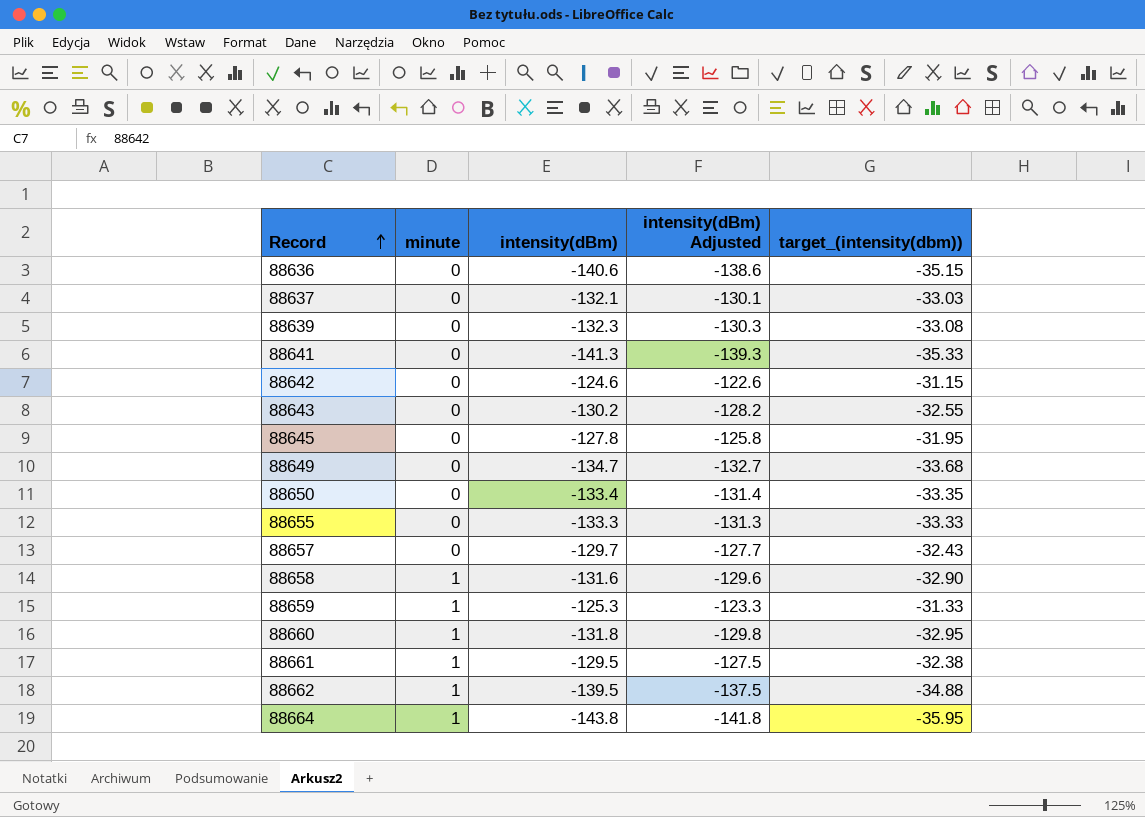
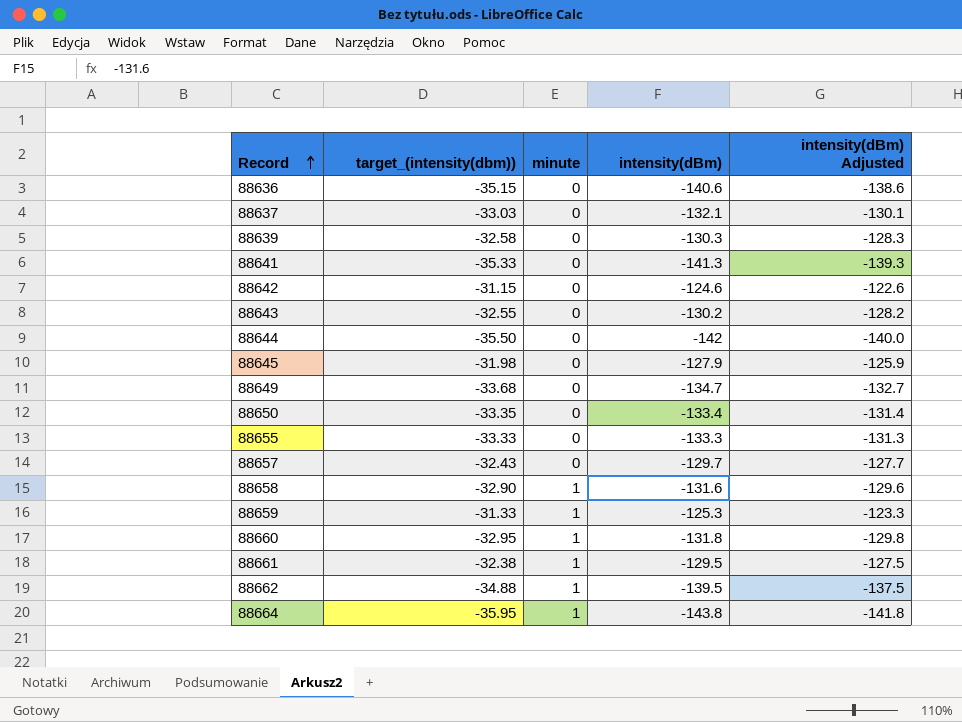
column target_(intensity(dbm)) | position: 5 -> 2
88639 | target_(intensity(dbm)): -33.08 -> -32.58
88639 | intensity(dBm): -132.3 -> -130.3
88639 | intensity(dBm) Adjusted: -130.3 -> -128.3
row 88644: none -> -35.50 | 0 | -142 | -140.0
88645 | target_(intensity(dbm)): -31.95 -> -31.98
88645 | intensity(dBm): -127.8 -> -127.9
88645 | intensity(dBm) Adjusted: -125.8 -> -125.9

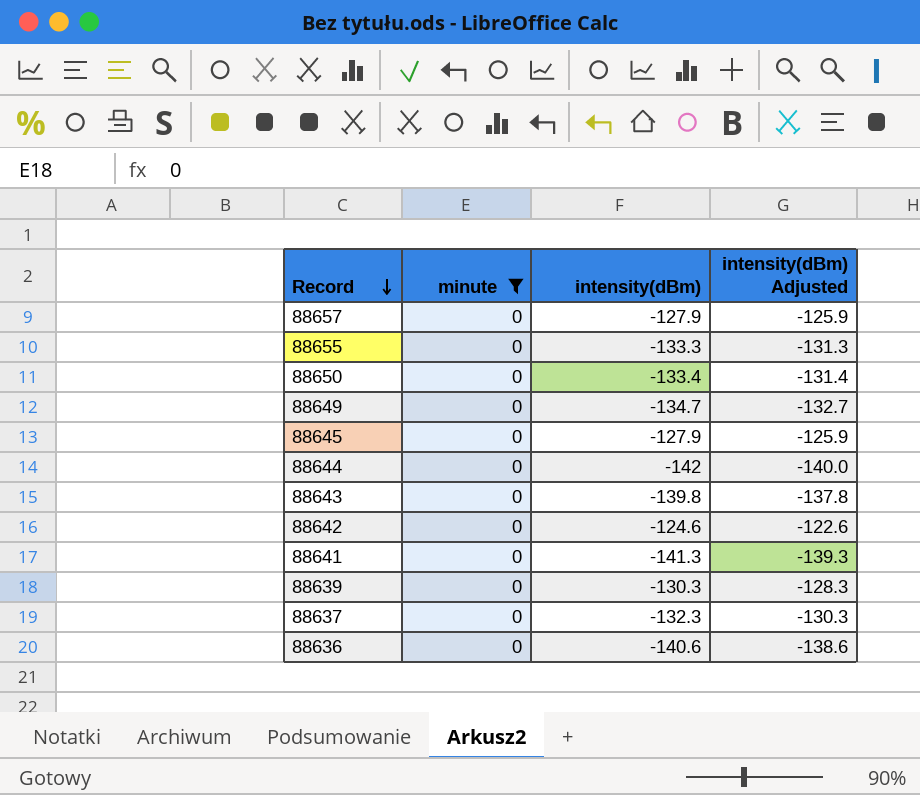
filter: none -> minute = 0
row order: Record ascending -> Record descending
column target_(intensity(dbm)) | formula: [intensity(dBm)] * 0.25 -> none
88657 | intensity(dBm): -129.7 -> -127.9
88657 | intensity(dBm) Adjusted: -127.7 -> -125.9
88643 | intensity(dBm): -130.2 -> -139.8
88643 | intensity(dBm) Adjusted: -128.2 -> -137.8
88637 | intensity(dBm): -132.1 -> -132.3
88637 | intensity(dBm) Adjusted: -130.1 -> -130.3

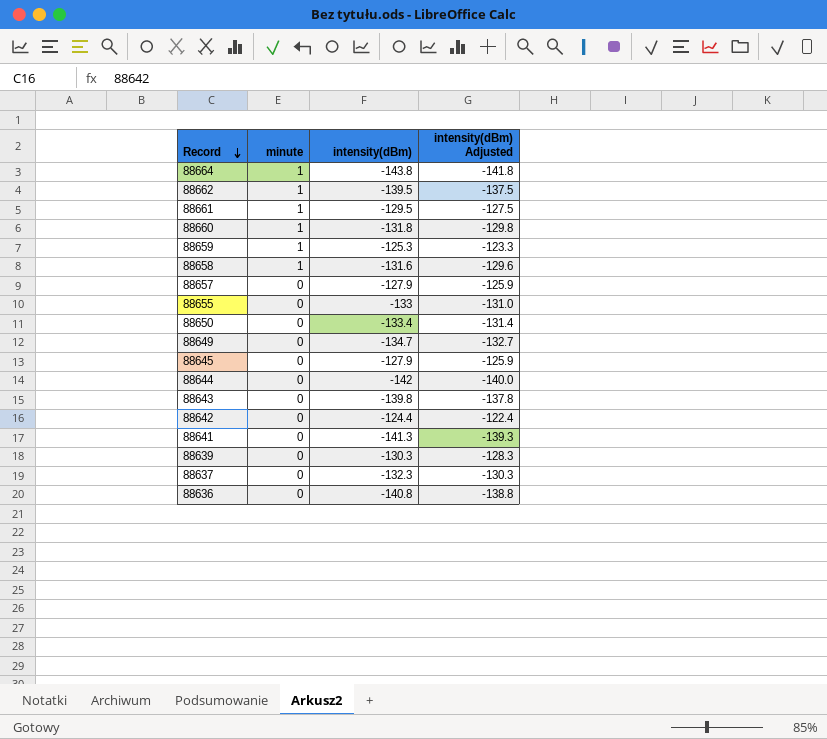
filter: minute = 0 -> none
88655 | intensity(dBm): -133.3 -> -133
88655 | intensity(dBm) Adjusted: -131.3 -> -131.0
88642 | intensity(dBm): -124.6 -> -124.4
88642 | intensity(dBm) Adjusted: -122.6 -> -122.4
88636 | intensity(dBm): -140.6 -> -140.8
88636 | intensity(dBm) Adjusted: -138.6 -> -138.8

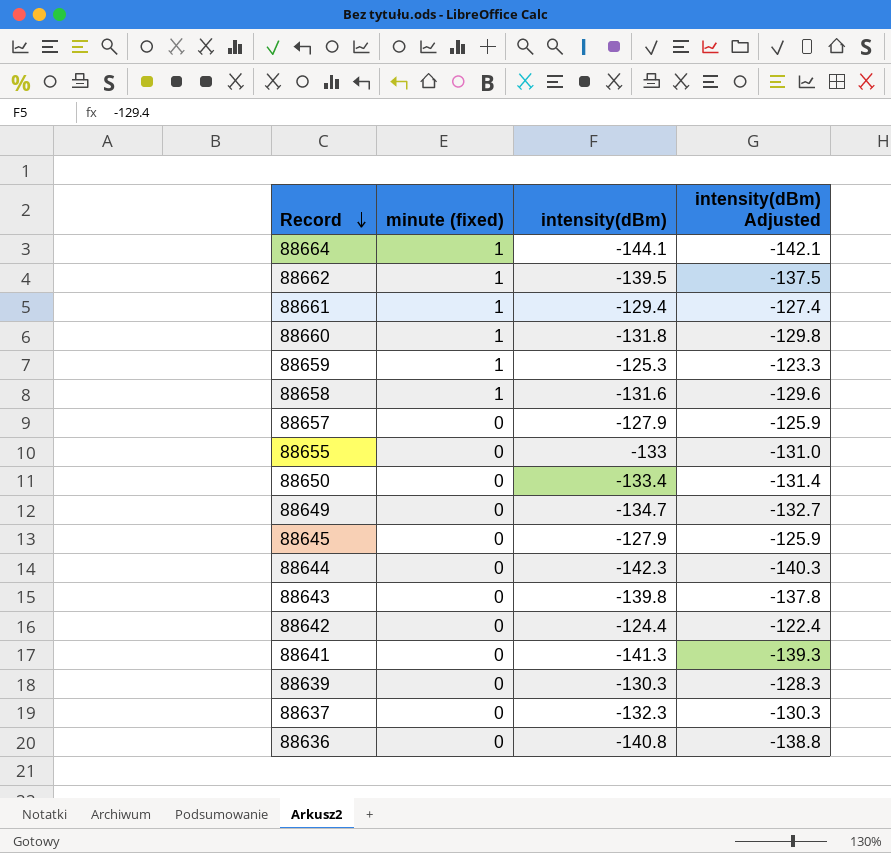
column name: minute -> minute (fixed)
88664 | intensity(dBm): -143.8 -> -144.1
88664 | intensity(dBm) Adjusted: -141.8 -> -142.1
88661 | intensity(dBm): -129.5 -> -129.4
88661 | intensity(dBm) Adjusted: -127.5 -> -127.4
88644 | intensity(dBm): -142 -> -142.3
88644 | intensity(dBm) Adjusted: -140.0 -> -140.3

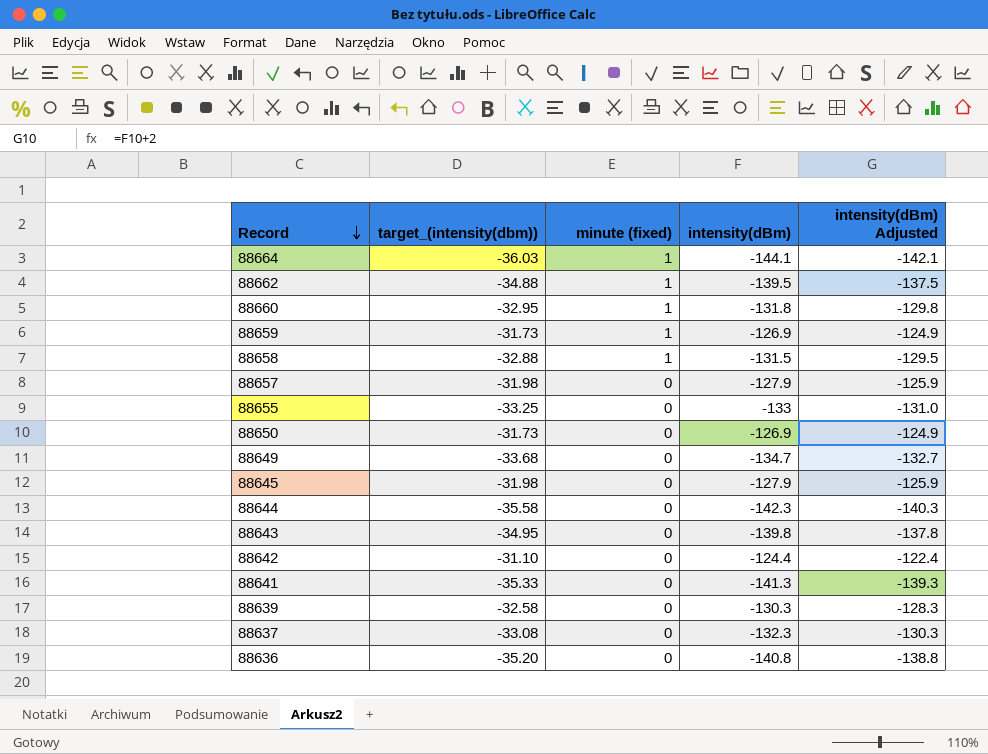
column target_(intensity(dbm)) | formula: none -> [intensity(dBm)] * 0.25
row 88661: 1 | -129.4 | -127.4 -> none
88659 | intensity(dBm): -125.3 -> -126.9
88659 | intensity(dBm) Adjusted: -123.3 -> -124.9
88658 | intensity(dBm): -131.6 -> -131.5
88658 | intensity(dBm) Adjusted: -129.6 -> -129.5
88650 | intensity(dBm): -133.4 -> -126.9
88650 | intensity(dBm) Adjusted: -131.4 -> -124.9

